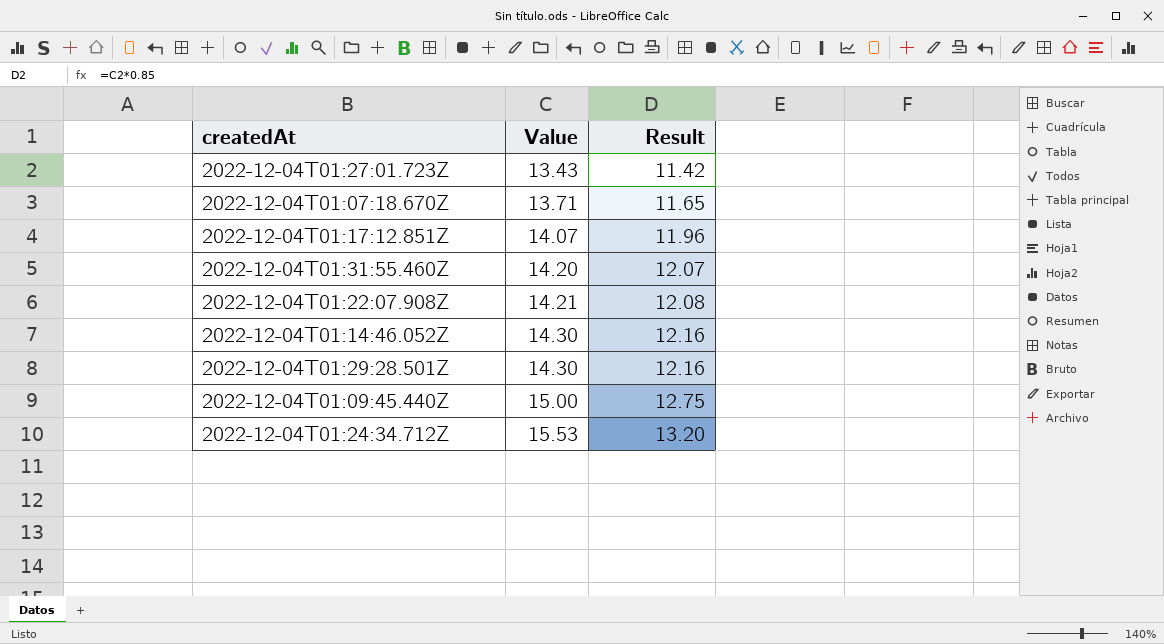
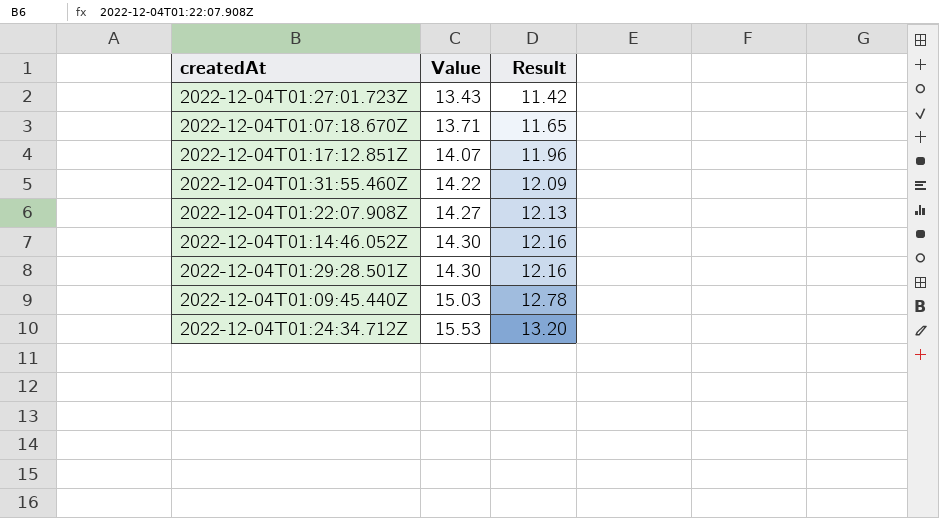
2022-12-04T01:31:55.460Z | Value: 14.20 -> 14.22
2022-12-04T01:31:55.460Z | Result: 12.07 -> 12.09
2022-12-04T01:22:07.908Z | Value: 14.21 -> 14.27
2022-12-04T01:22:07.908Z | Result: 12.08 -> 12.13
2022-12-04T01:09:45.440Z | Value: 15.00 -> 15.03
2022-12-04T01:09:45.440Z | Result: 12.75 -> 12.78

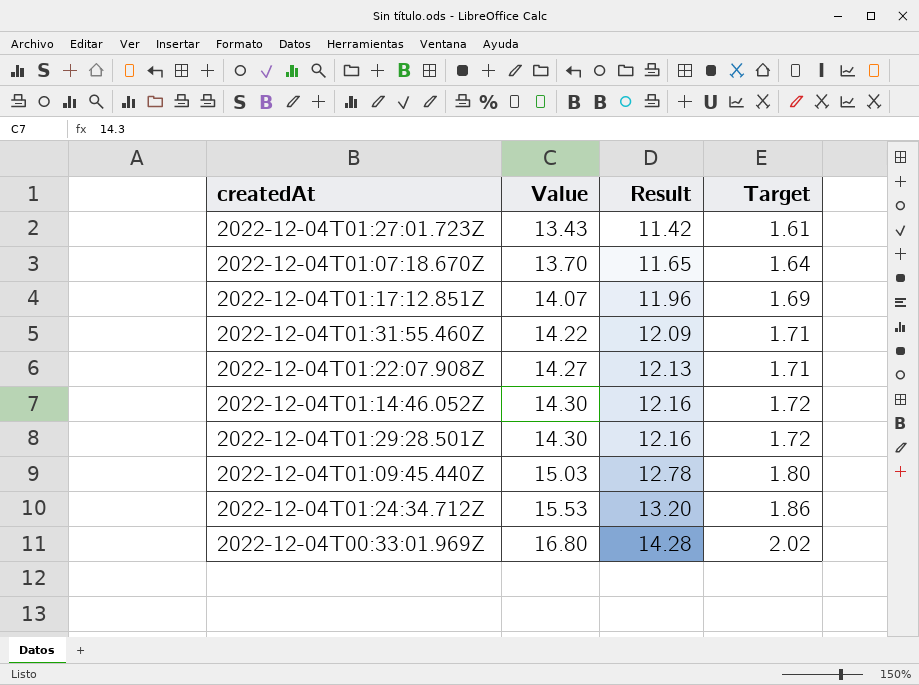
column Target | formula: none -> [Value] * 0.12
2022-12-04T01:07:18.670Z | Value: 13.71 -> 13.70
row 2022-12-04T00:33:01.969Z: none -> 16.80 | 14.28 | 2.02

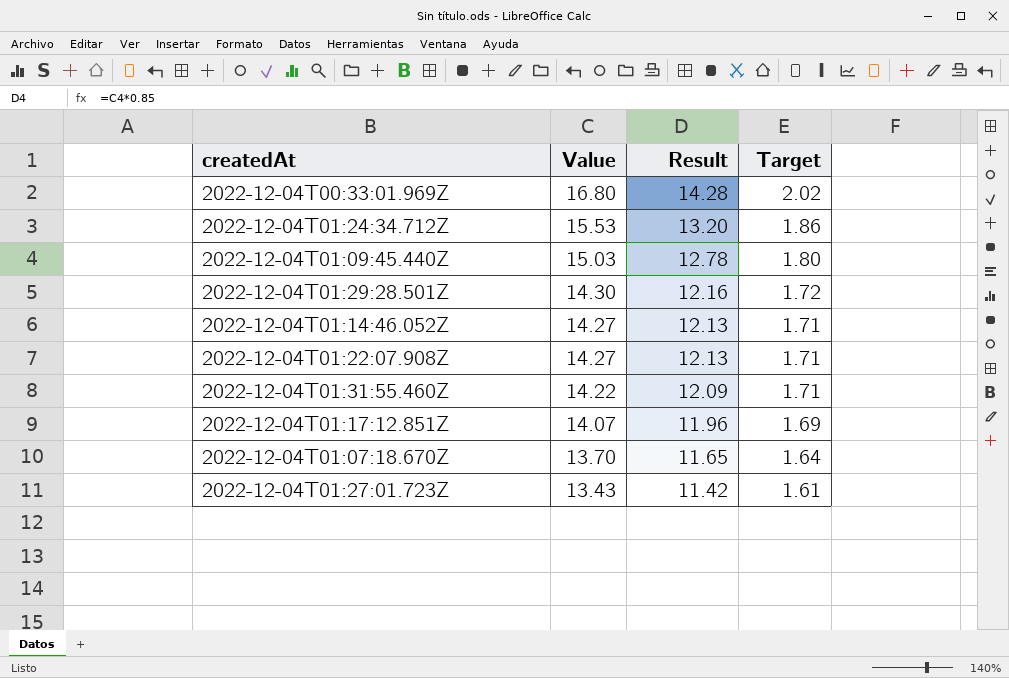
row order: Value ascending -> Value descending
2022-12-04T01:14:46.052Z | Value: 14.30 -> 14.27
2022-12-04T01:14:46.052Z | Result: 12.16 -> 12.13
2022-12-04T01:14:46.052Z | Target: 1.72 -> 1.71

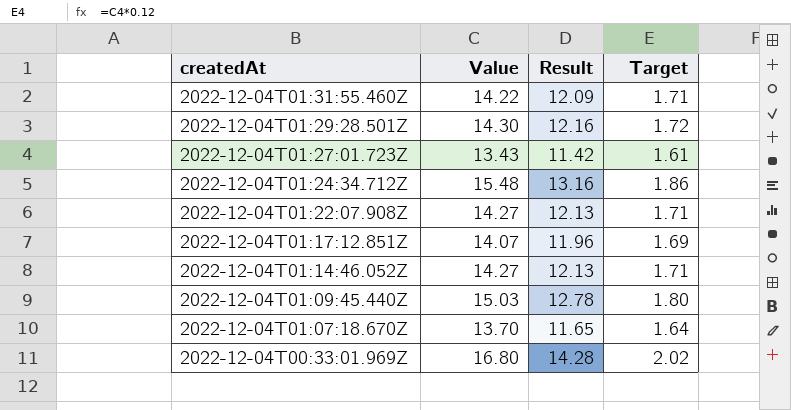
row order: Value descending -> createdAt descending
2022-12-04T01:24:34.712Z | Value: 15.53 -> 15.48
2022-12-04T01:24:34.712Z | Result: 13.20 -> 13.16

